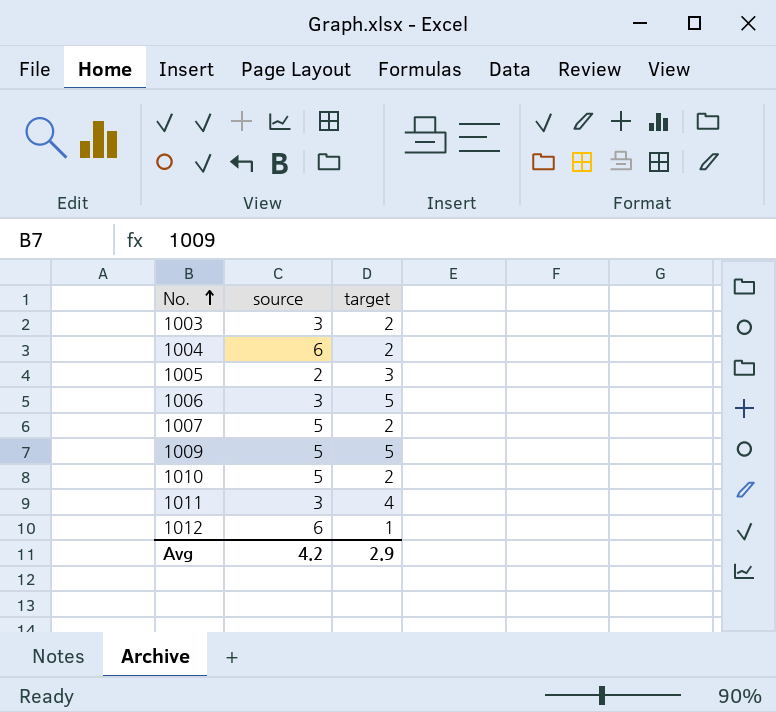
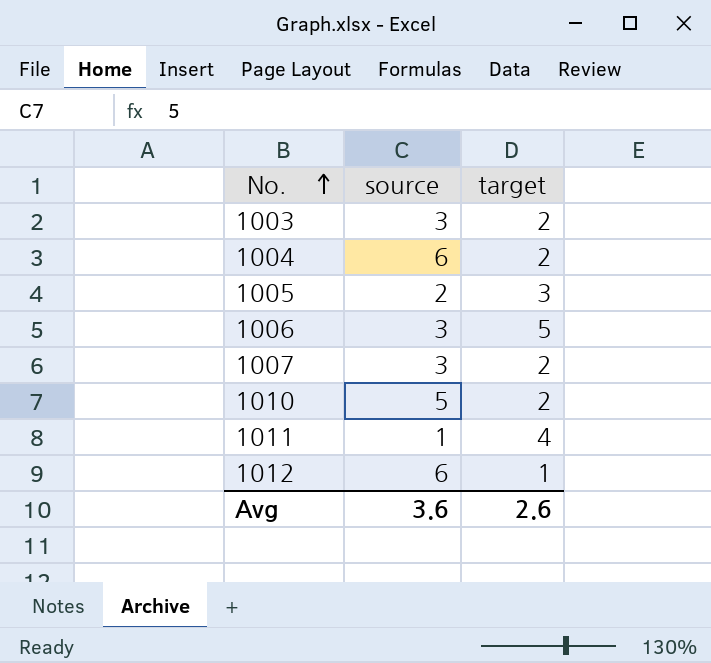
row 1009: 5 | 5 -> none
1007 | source: 5 -> 3
1011 | source: 3 -> 1
Avg | source: 4.2 -> 3.6
Avg | target: 2.9 -> 2.6

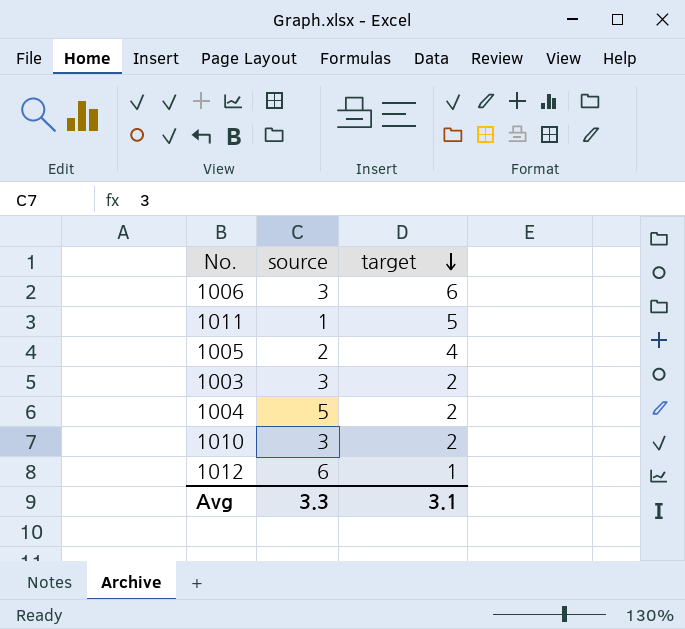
row order: No. ascending -> target descending
row 1007: 3 | 2 -> none
1006 | target: 5 -> 6
1011 | target: 4 -> 5
1005 | target: 3 -> 4
1004 | source: 6 -> 5
1010 | source: 5 -> 3
Avg | source: 3.6 -> 3.3
Avg | target: 2.6 -> 3.1

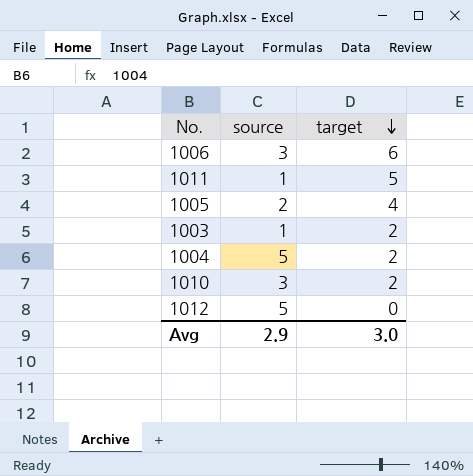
1003 | source: 3 -> 1
1012 | source: 6 -> 5
1012 | target: 1 -> 0
Avg | source: 3.3 -> 2.9
Avg | target: 3.1 -> 3.0

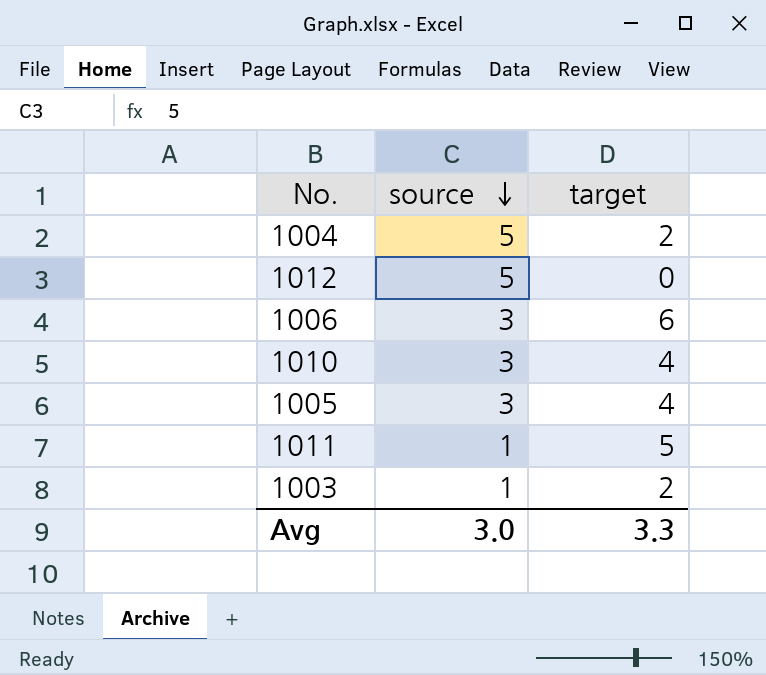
row order: target descending -> source descending
1010 | target: 2 -> 4
1005 | source: 2 -> 3
Avg | source: 2.9 -> 3.0
Avg | target: 3.0 -> 3.3

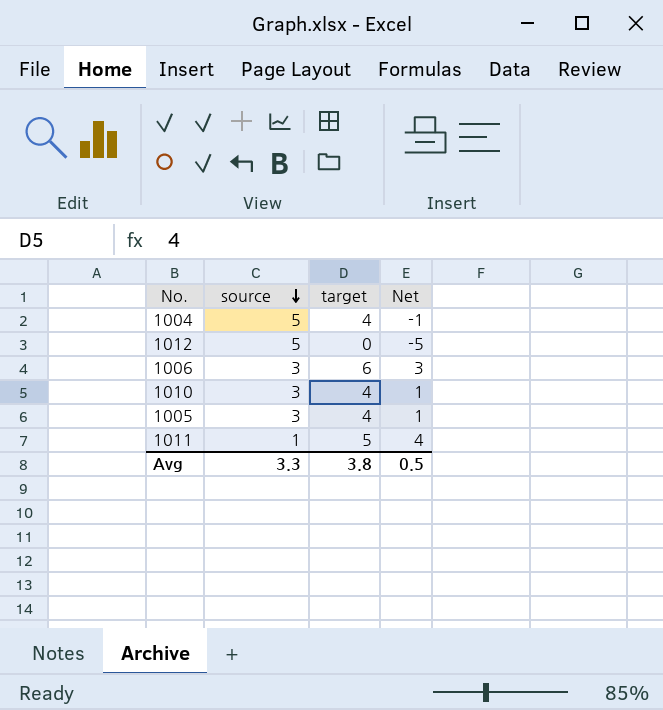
column Net | formula: none -> [target] - [source]
row 1003: 1 | 2 -> none
1004 | target: 2 -> 4
Avg | source: 3.0 -> 3.3
Avg | target: 3.3 -> 3.8

